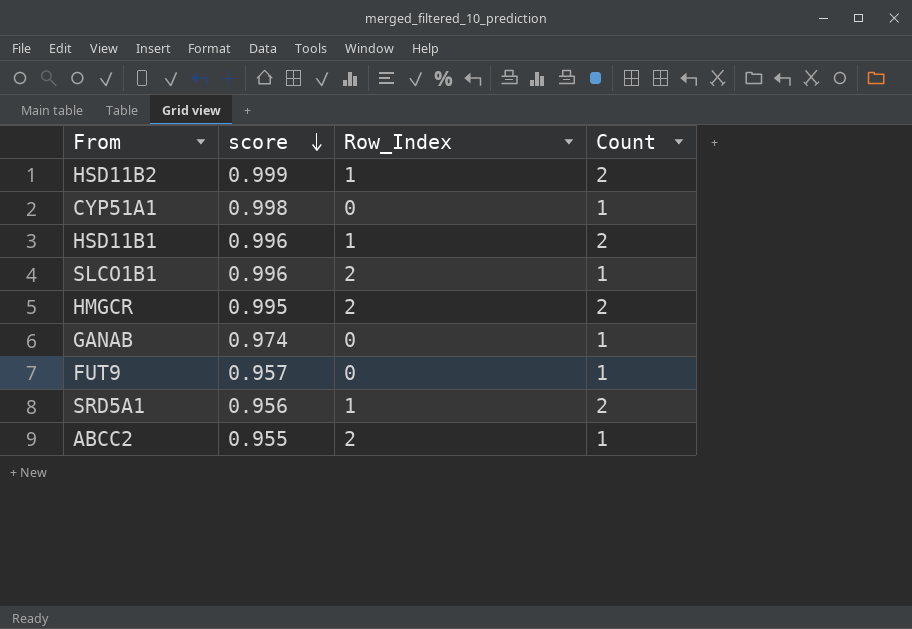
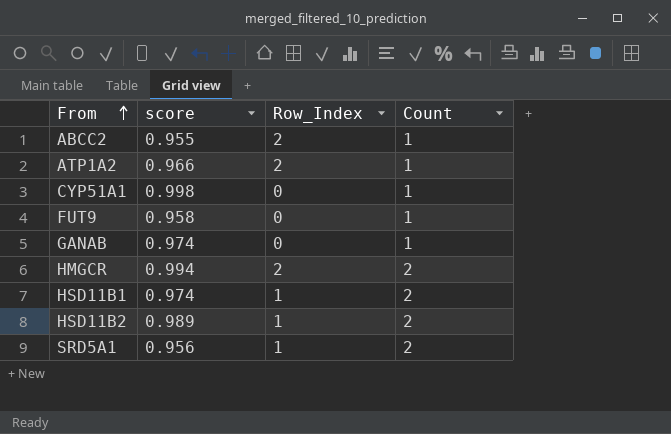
row order: score descending -> From ascending
row SLCO1B1: 0.996 | 2 | 1 -> none
row ATP1A2: none -> 0.966 | 2 | 1
FUT9 | score: 0.957 -> 0.958
HMGCR | score: 0.995 -> 0.994
HSD11B1 | score: 0.996 -> 0.974
HSD11B2 | score: 0.999 -> 0.989

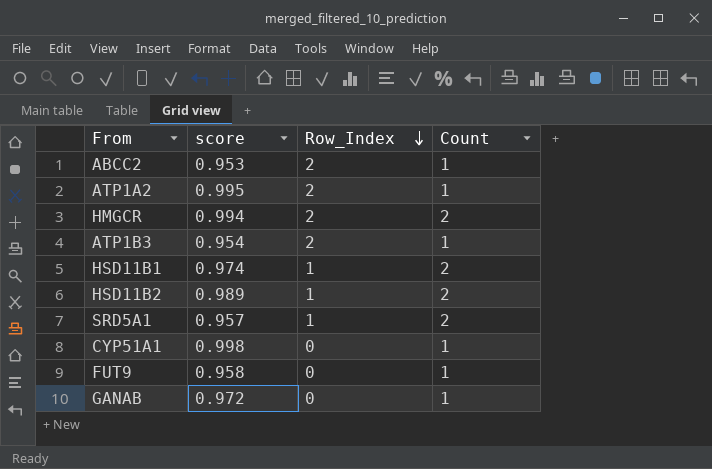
row order: From ascending -> Row_Index descending
ABCC2 | score: 0.955 -> 0.953
ATP1A2 | score: 0.966 -> 0.995
row ATP1B3: none -> 0.954 | 2 | 1
SRD5A1 | score: 0.956 -> 0.957
GANAB | score: 0.974 -> 0.972

